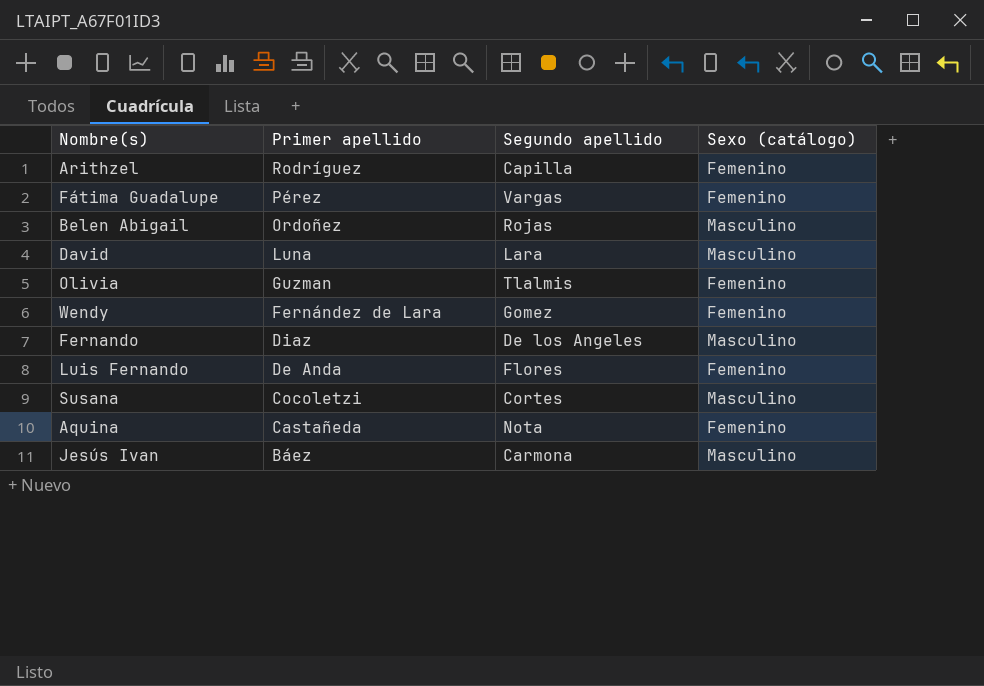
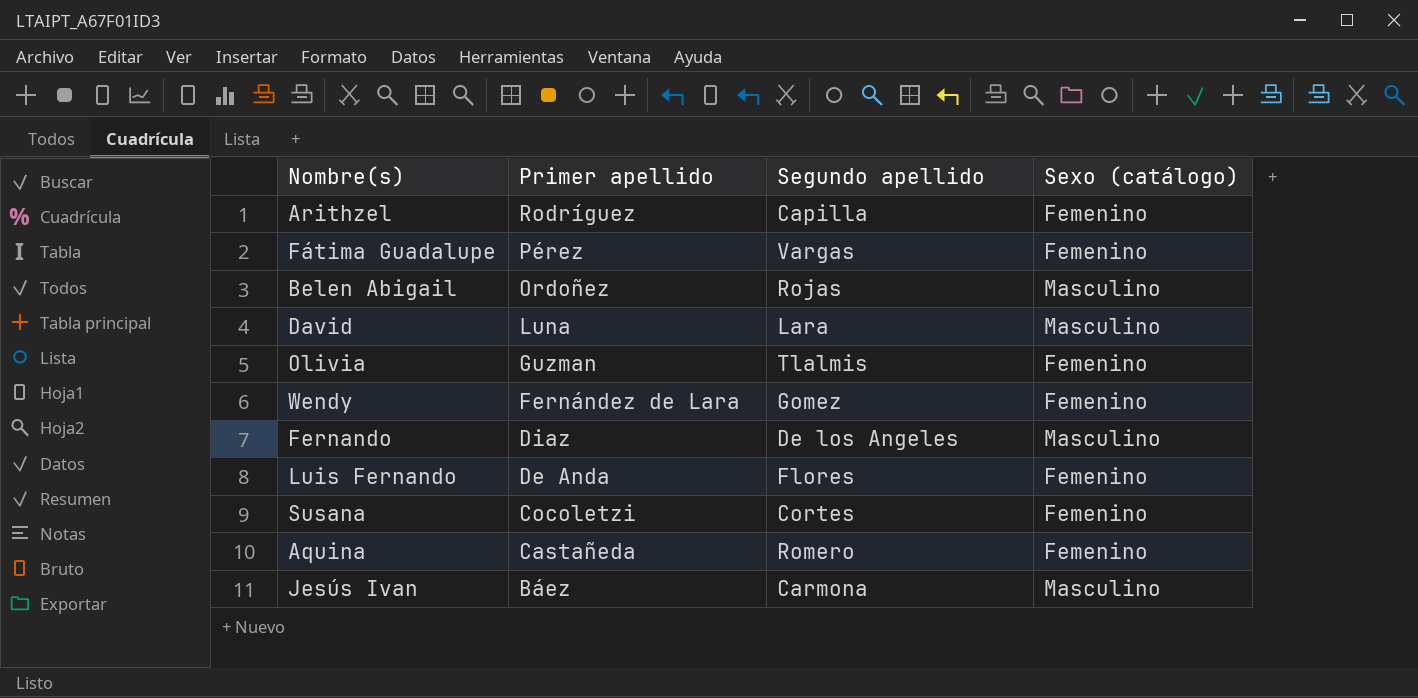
Susana | Sexo (catálogo): Masculino -> Femenino
Aquina | Segundo apellido: Nota -> Romero

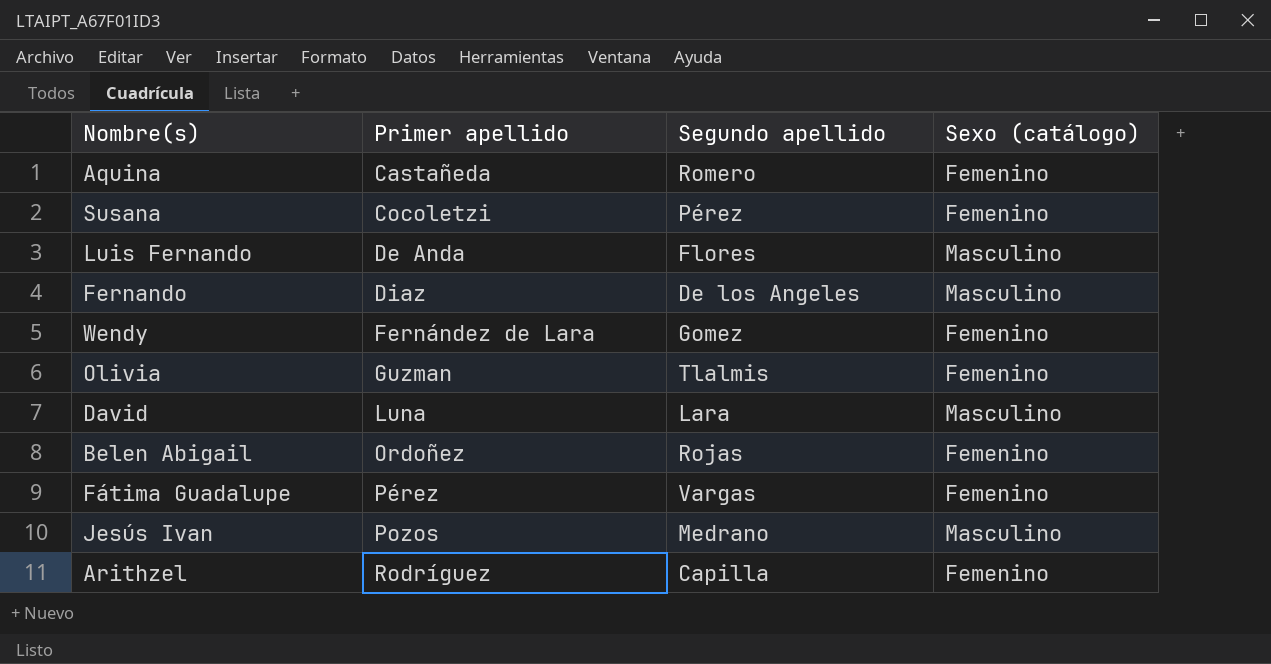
row order: Primer apellido descending -> Primer apellido ascending
Susana | Segundo apellido: Cortes -> Pérez
Luis Fernando | Sexo (catálogo): Femenino -> Masculino
Belen Abigail | Sexo (catálogo): Masculino -> Femenino
Jesús Ivan | Primer apellido: Báez -> Pozos
Jesús Ivan | Segundo apellido: Carmona -> Medrano

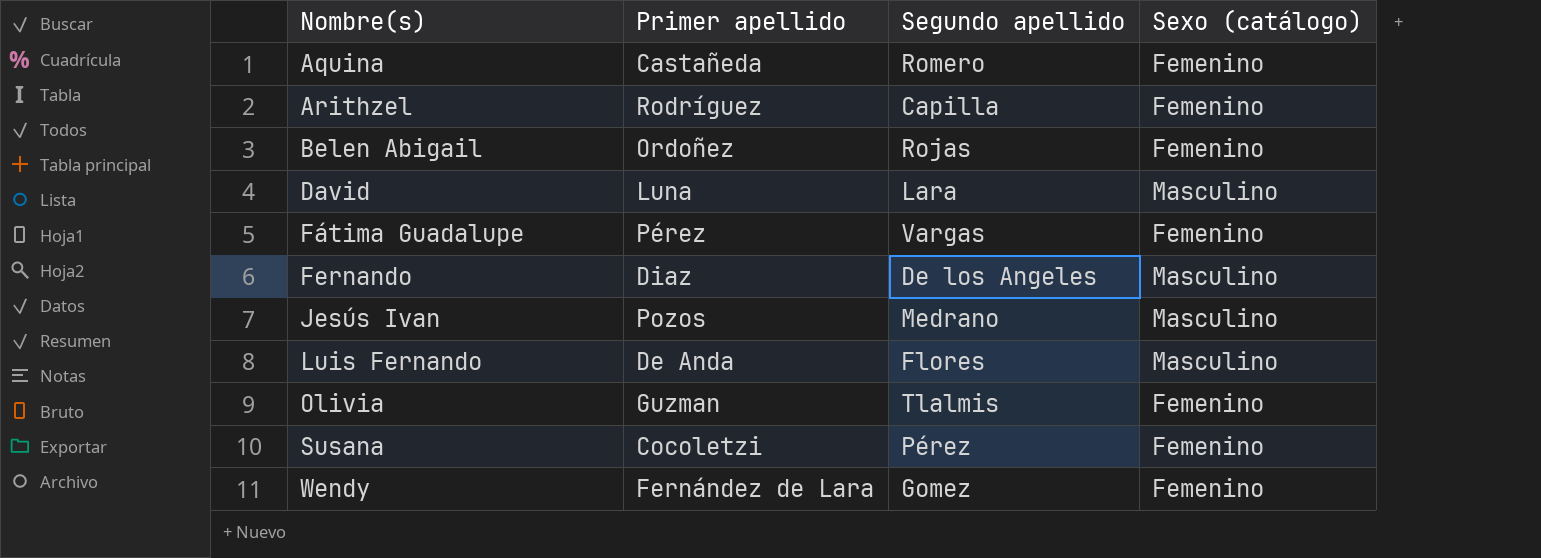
row order: Primer apellido ascending -> Nombre(s) ascending

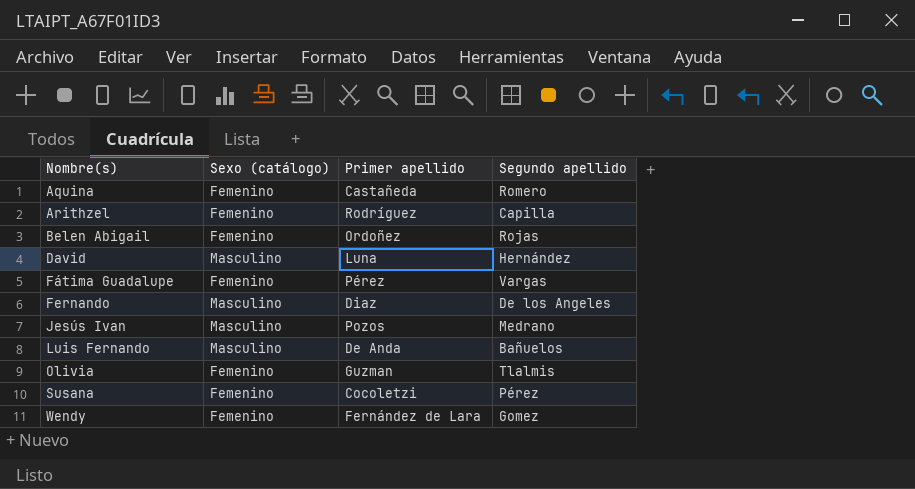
column Sexo (catálogo) | position: 4 -> 2
David | Segundo apellido: Lara -> Hernández
Luis Fernando | Segundo apellido: Flores -> Bañuelos

